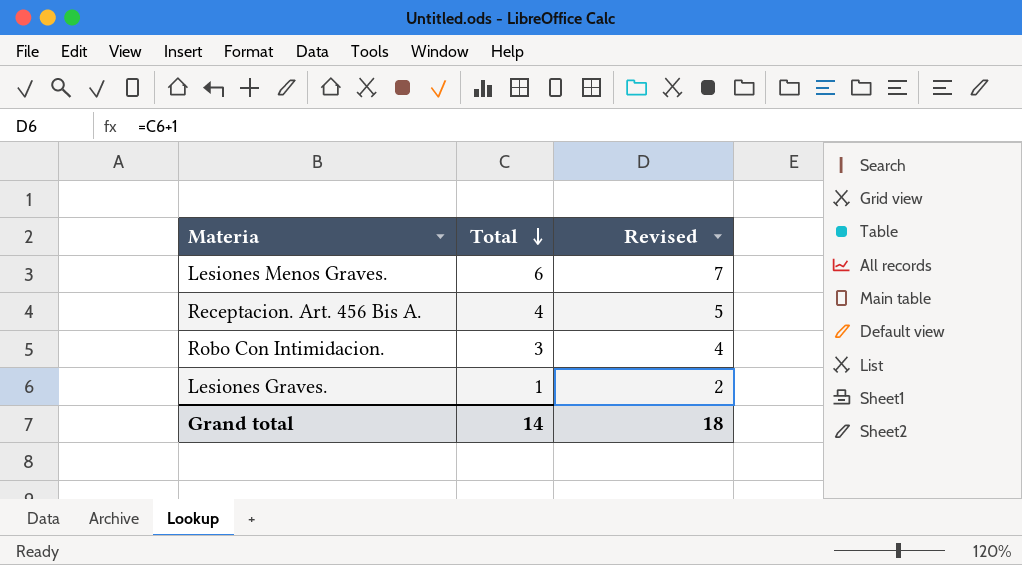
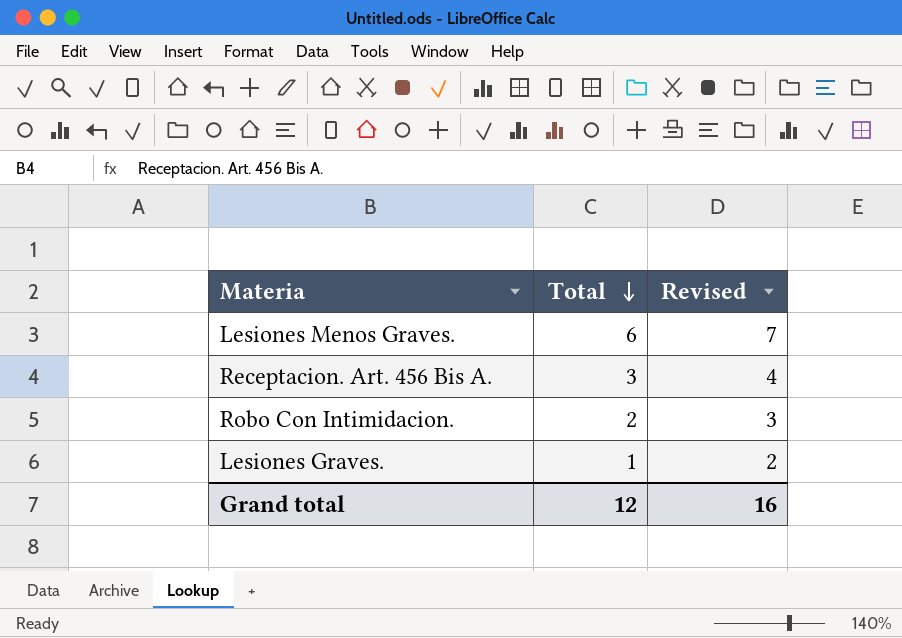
Receptacion. Art. 456 Bis A. | Total: 4 -> 3
Receptacion. Art. 456 Bis A. | Revised: 5 -> 4
Robo Con Intimidacion. | Total: 3 -> 2
Robo Con Intimidacion. | Revised: 4 -> 3
Grand total | Total: 14 -> 12
Grand total | Revised: 18 -> 16

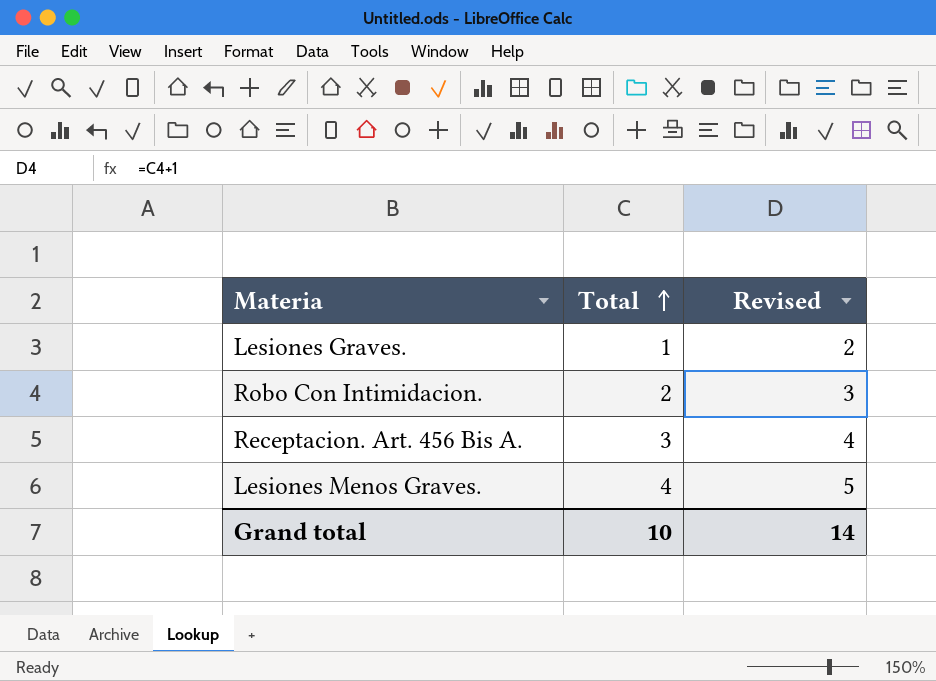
row order: Total descending -> Total ascending
Lesiones Menos Graves. | Total: 6 -> 4
Lesiones Menos Graves. | Revised: 7 -> 5
Grand total | Total: 12 -> 10
Grand total | Revised: 16 -> 14

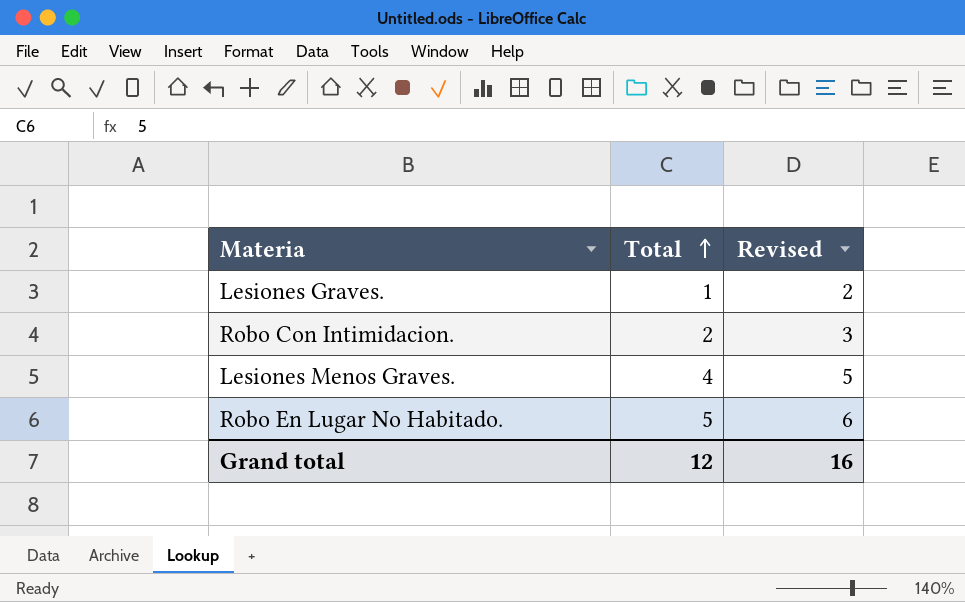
row Receptacion. Art. 456 Bis A.: 3 | 4 -> none
row Robo En Lugar No Habitado.: none -> 5 | 6
Grand total | Total: 10 -> 12
Grand total | Revised: 14 -> 16

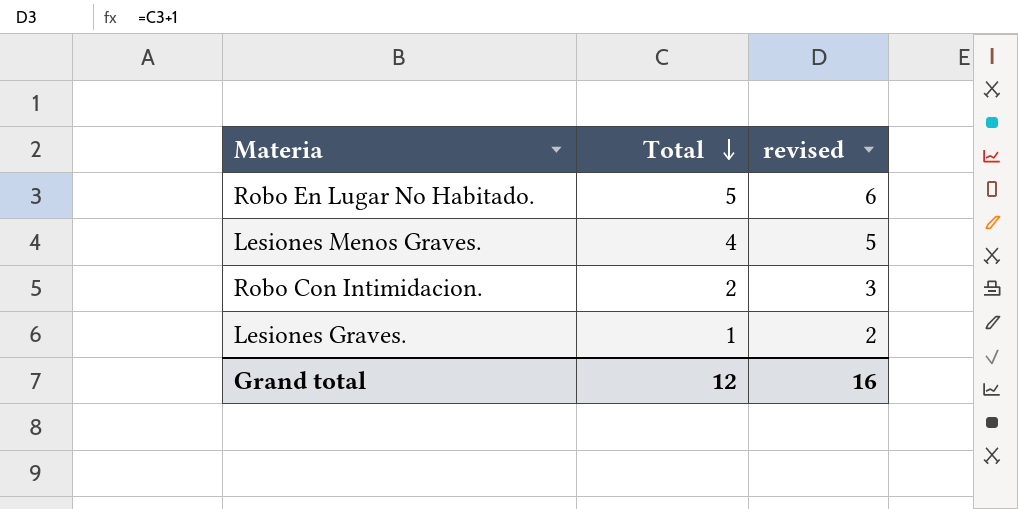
row order: Total ascending -> Total descending
column name: Revised -> revised

